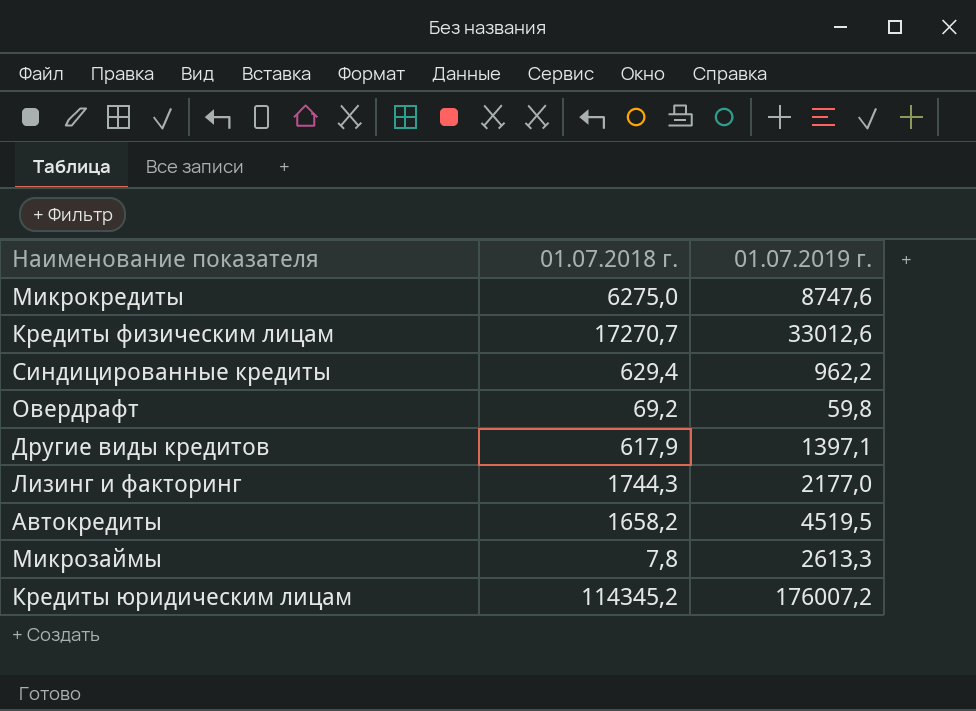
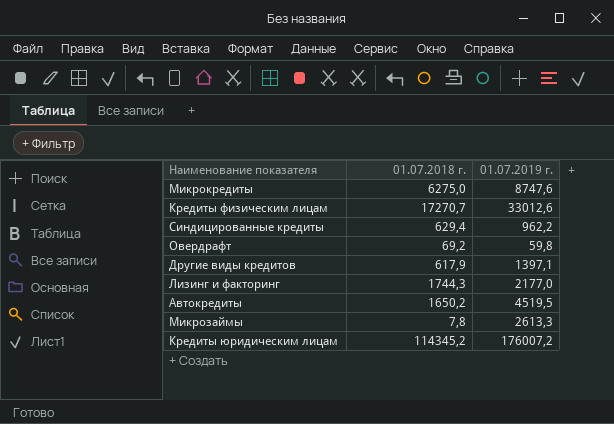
Автокредиты | 01.07.2018 г.: 1658,2 -> 1650,2

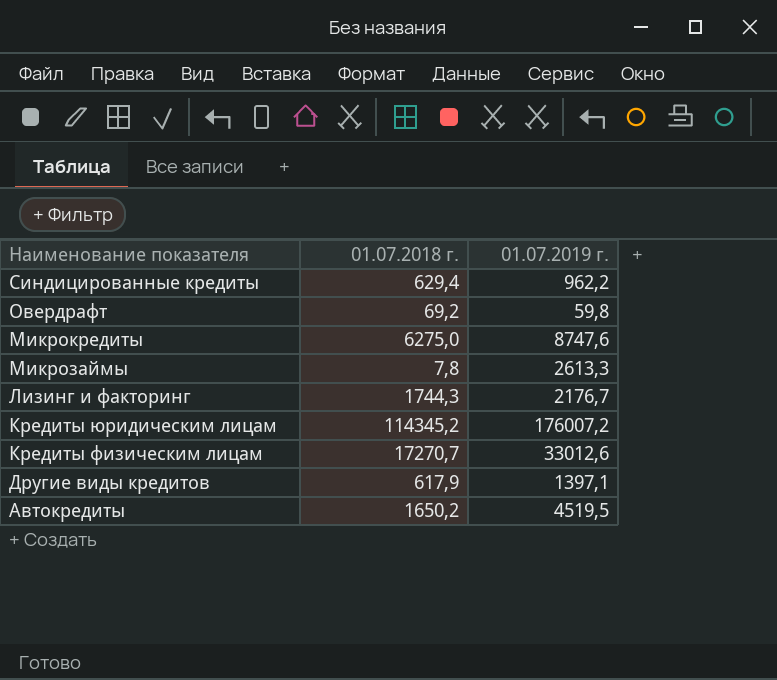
row order: none -> Наименование показателя descending
Лизинг и факторинг | 01.07.2019 г.: 2177,0 -> 2176,7

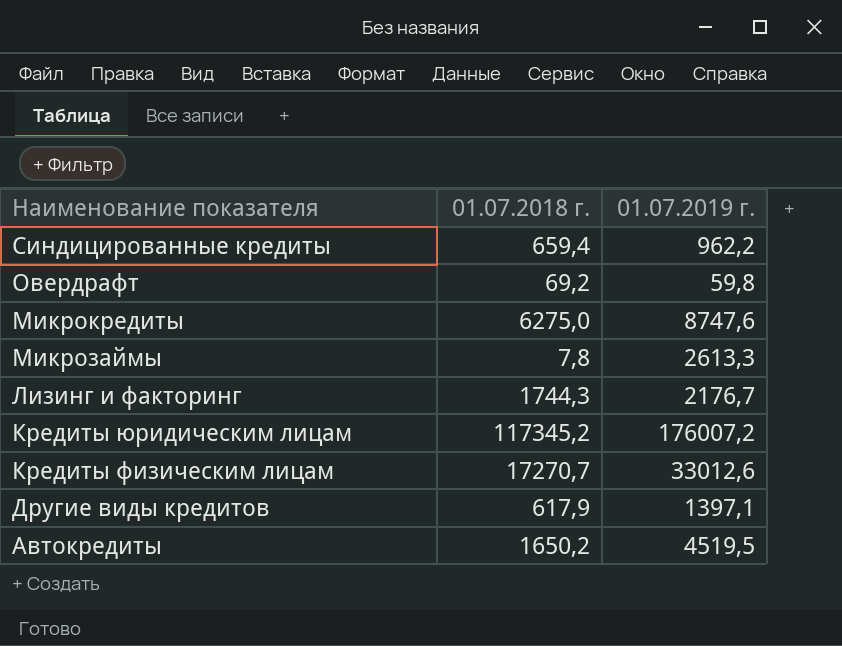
Синдицированные кредиты | 01.07.2018 г.: 629,4 -> 659,4
Кредиты юридическим лицам | 01.07.2018 г.: 114345,2 -> 117345,2

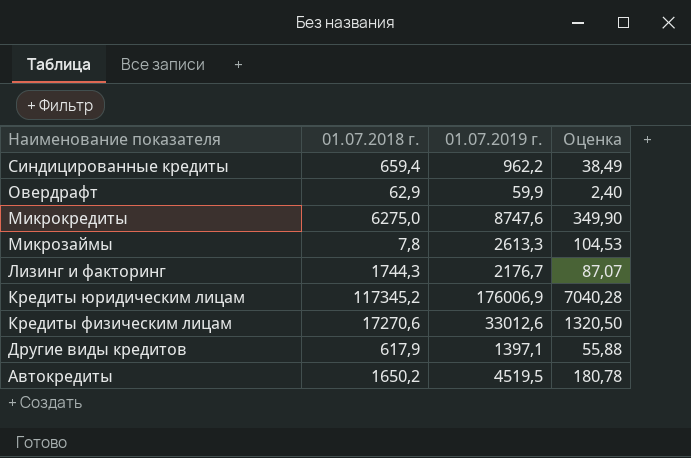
column Оценка | formula: none -> [01.07.2019 г.] * 0,04
Овердрафт | 01.07.2018 г.: 69,2 -> 62,9
Овердрафт | 01.07.2019 г.: 59,8 -> 59,9
Кредиты юридическим лицам | 01.07.2019 г.: 176007,2 -> 176006,9
Кредиты физическим лицам | 01.07.2018 г.: 17270,7 -> 17270,6

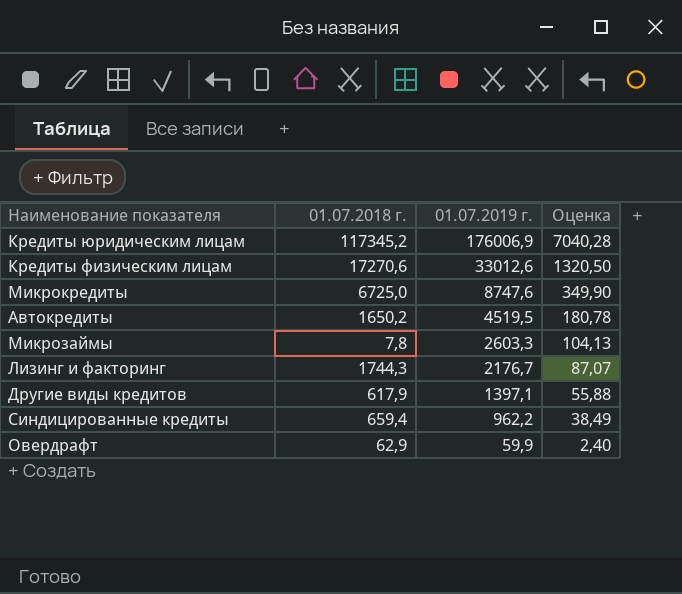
row order: Наименование показателя descending -> 01.07.2019 г. descending
Микрокредиты | 01.07.2018 г.: 6275,0 -> 6725,0
Микрозаймы | 01.07.2019 г.: 2613,3 -> 2603,3
Микрозаймы | Оценка: 104,53 -> 104,13

